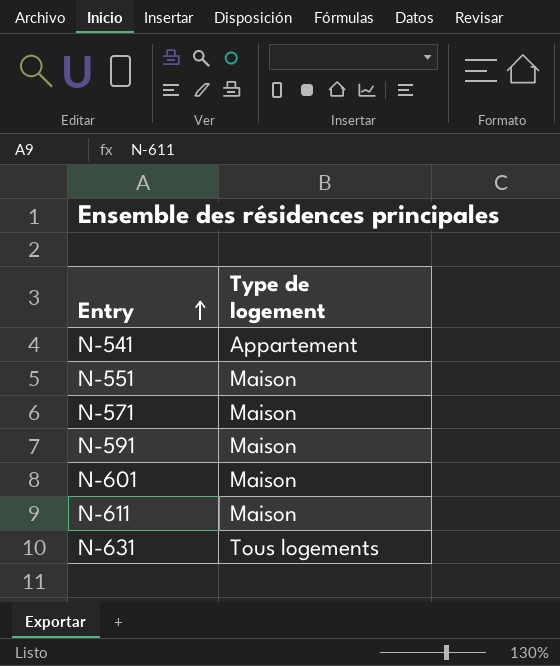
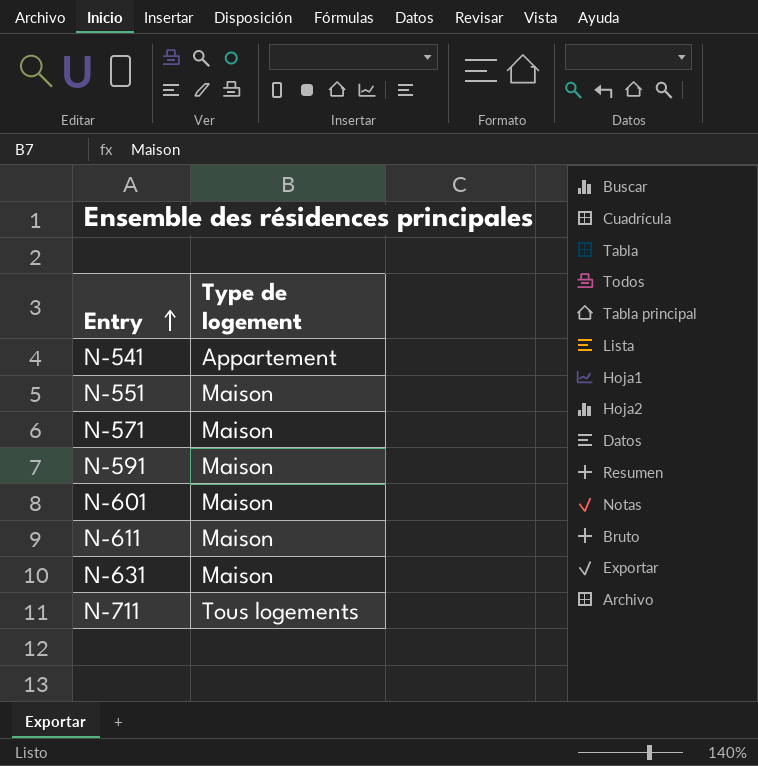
N-631 | Type de logement: Tous logements -> Maison
row N-711: none -> Tous logements

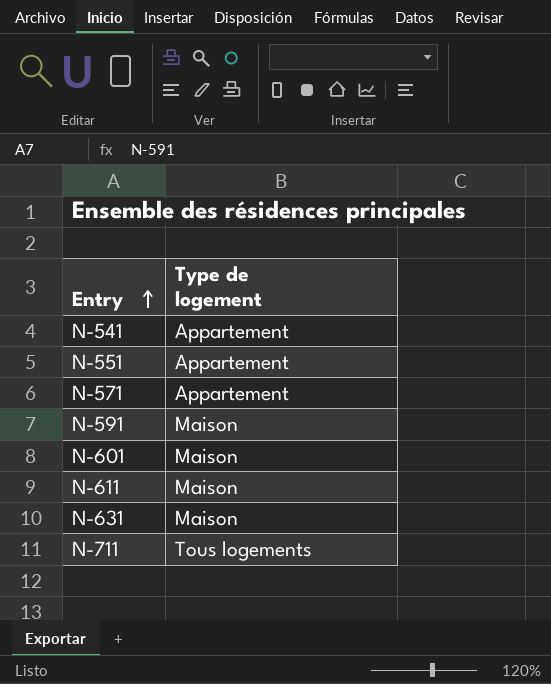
N-551 | Type de logement: Maison -> Appartement
N-571 | Type de logement: Maison -> Appartement

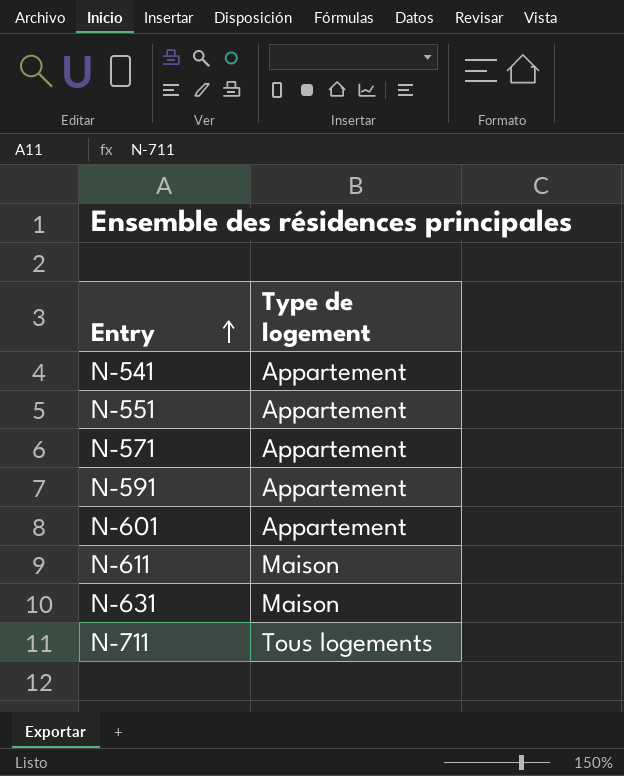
N-591 | Type de logement: Maison -> Appartement
N-601 | Type de logement: Maison -> Appartement

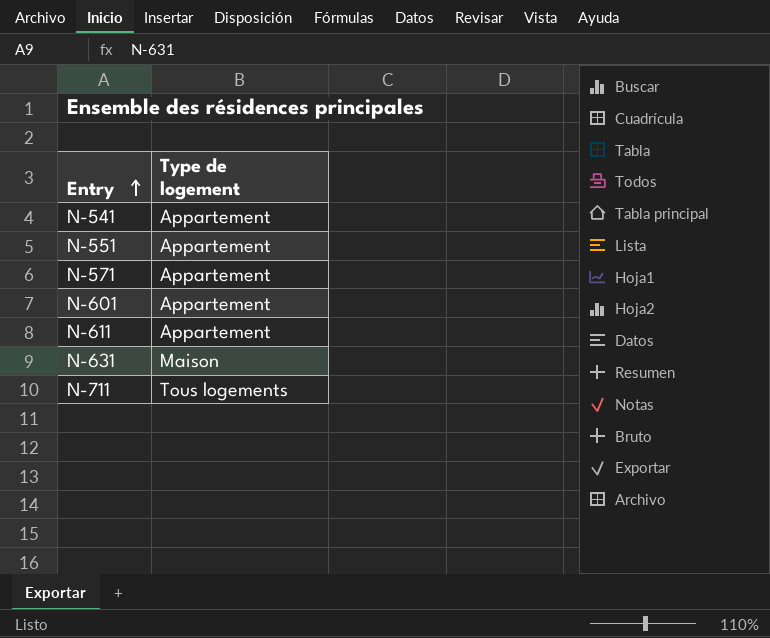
row N-591: Appartement -> none
N-611 | Type de logement: Maison -> Appartement

